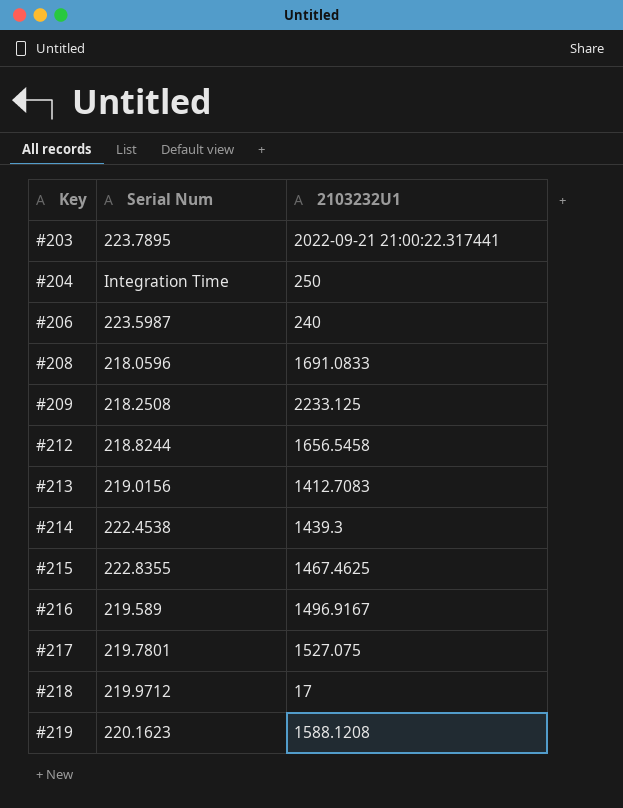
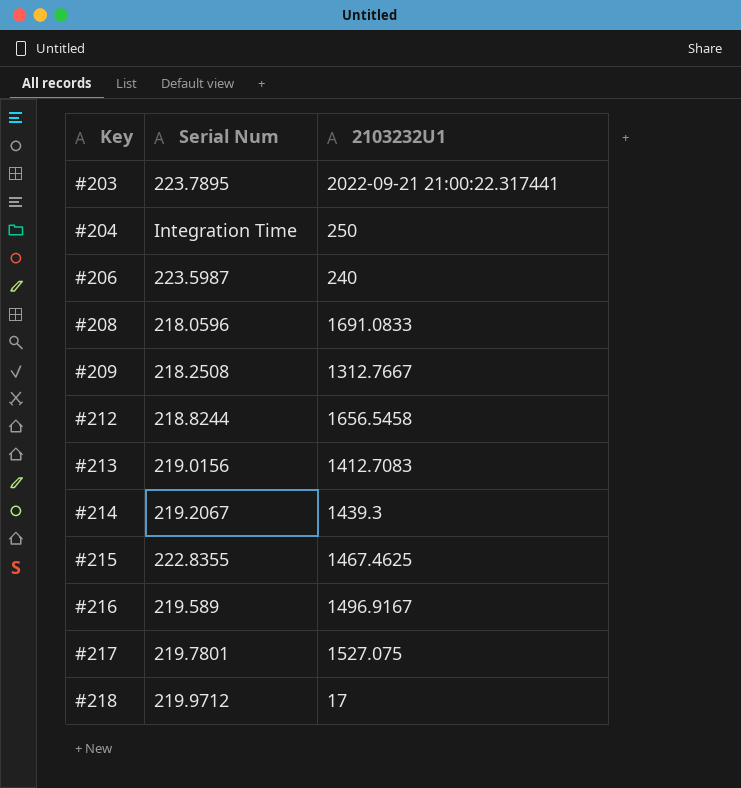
row #219: 220.1623 | 1588.1208 -> none
#209 | 2103232U1: 2233.125 -> 1312.7667
#214 | Serial Num: 222.4538 -> 219.2067

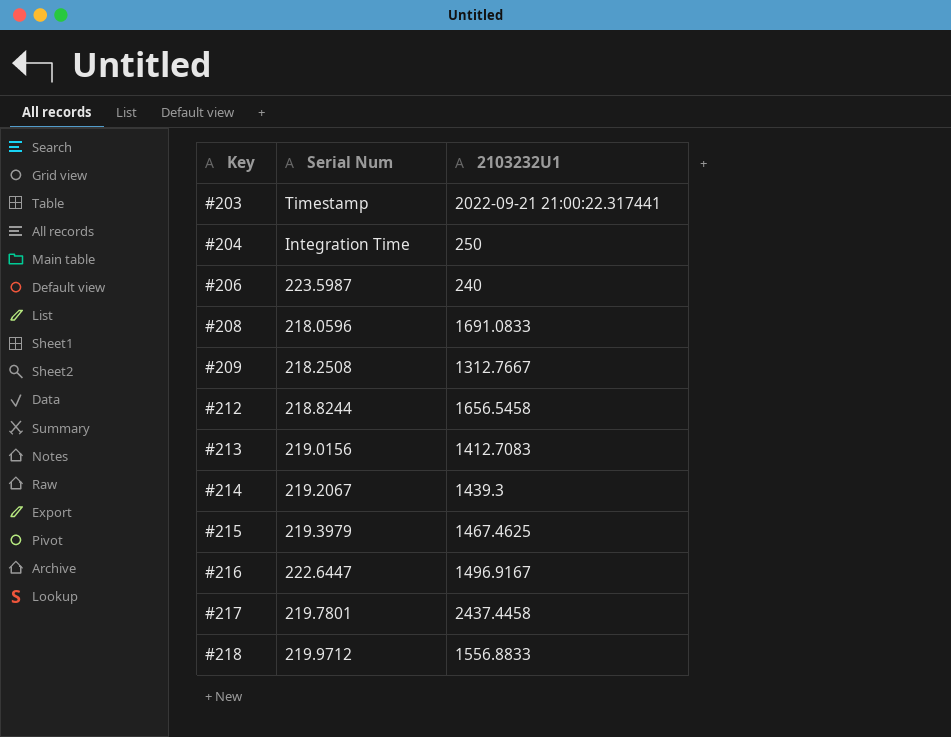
#203 | Serial Num: 223.7895 -> Timestamp
#215 | Serial Num: 222.8355 -> 219.3979
#216 | Serial Num: 219.589 -> 222.6447
#217 | 2103232U1: 1527.075 -> 2437.4458
#218 | 2103232U1: 17 -> 1556.8833

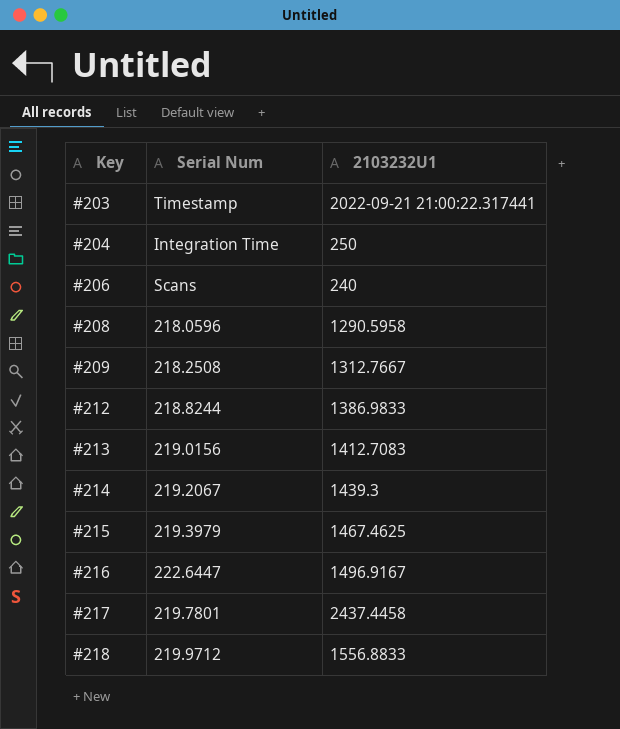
#206 | Serial Num: 223.5987 -> Scans
#208 | 2103232U1: 1691.0833 -> 1290.5958
#212 | 2103232U1: 1656.5458 -> 1386.9833

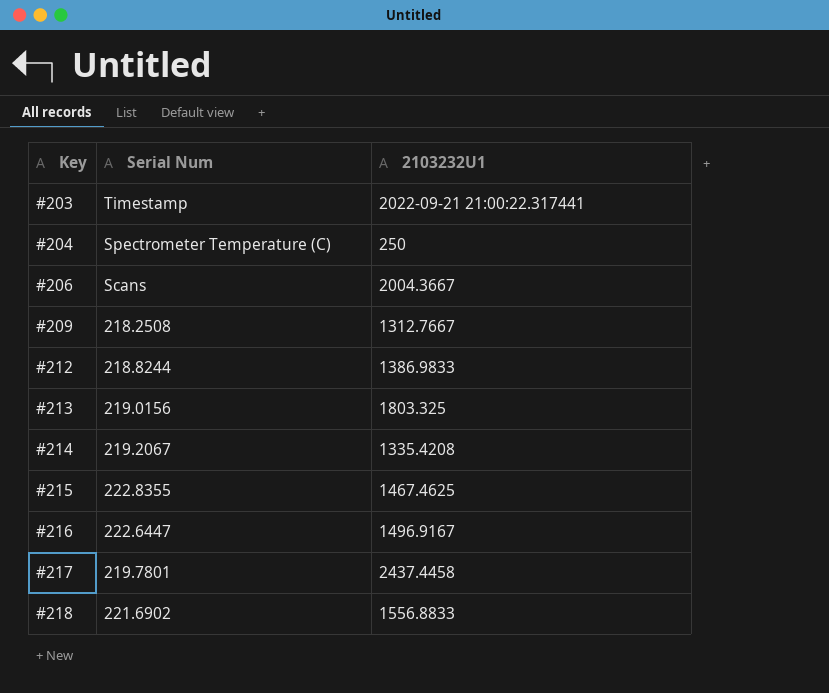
row #208: 218.0596 | 1290.5958 -> none
#204 | Serial Num: Integration Time -> Spectrometer Temperature (C)
#206 | 2103232U1: 240 -> 2004.3667
#213 | 2103232U1: 1412.7083 -> 1803.325
#214 | 2103232U1: 1439.3 -> 1335.4208
#215 | Serial Num: 219.3979 -> 222.8355
#218 | Serial Num: 219.9712 -> 221.6902

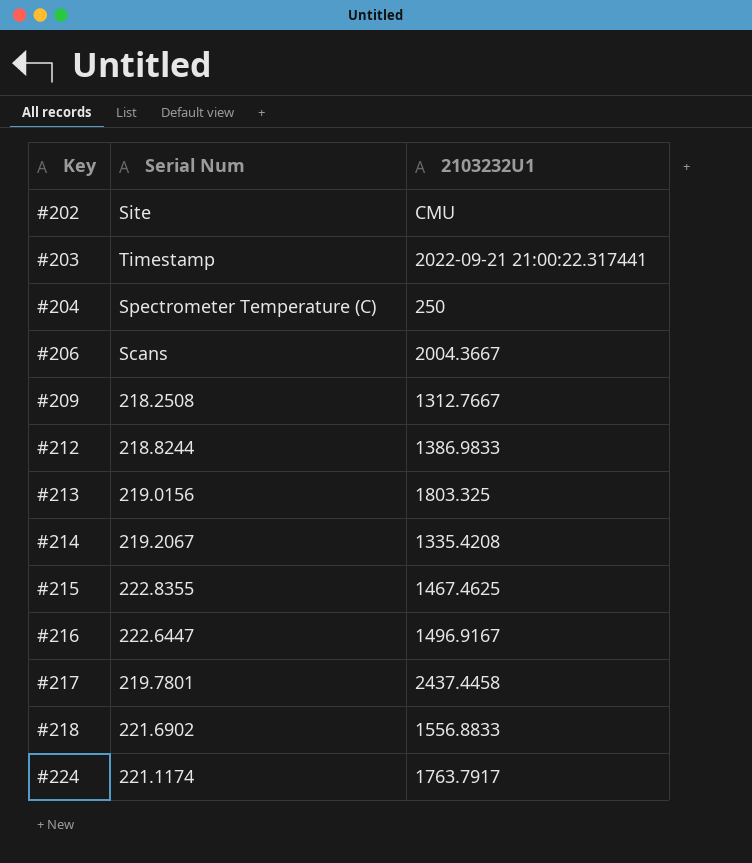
row #202: none -> Site | CMU
row #224: none -> 221.1174 | 1763.7917

